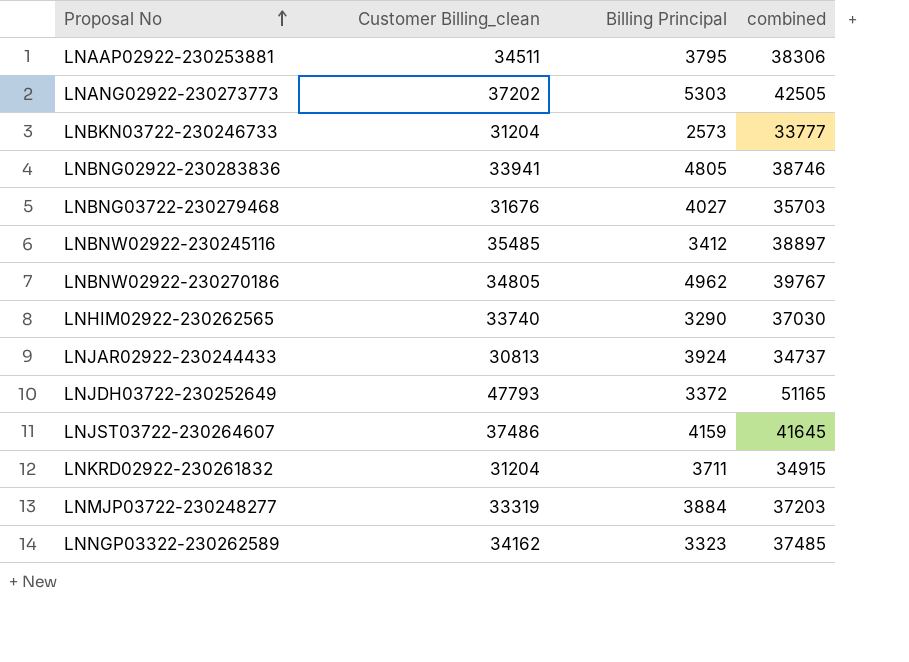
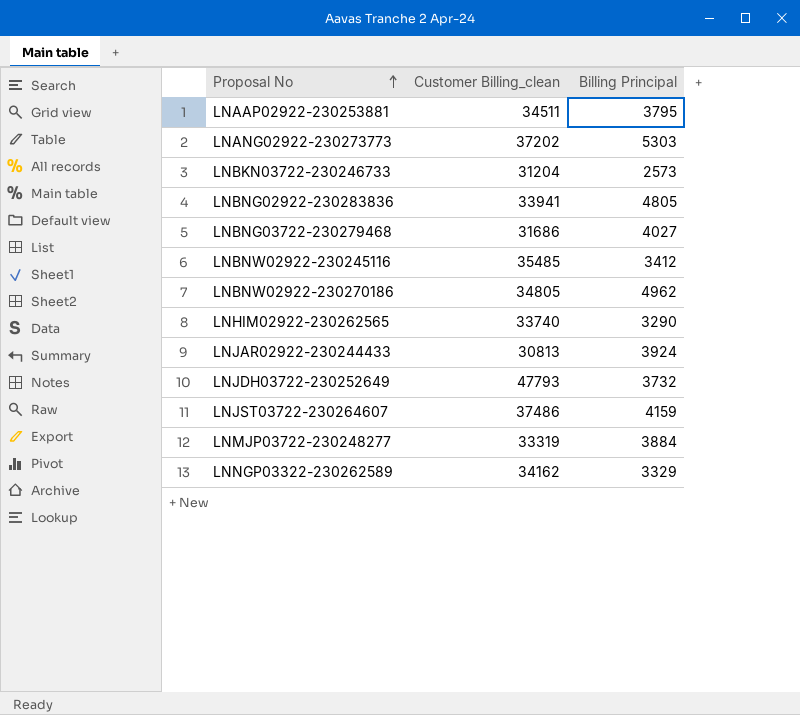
column combined | formula: [Customer Billing_clean] + [Billing Principal] -> none
row LNKRD02922-230261832: 31204 | 3711 | 34915 -> none
LNBNG03722-230279468 | Customer Billing_clean: 31676 -> 31686
LNJDH03722-230252649 | Billing Principal: 3372 -> 3732
LNNGP03322-230262589 | Billing Principal: 3323 -> 3329

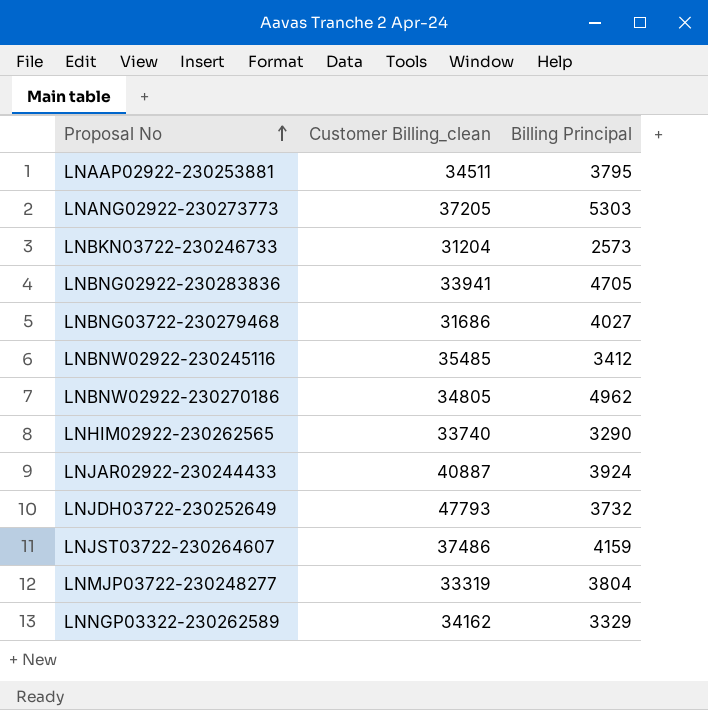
LNANG02922-230273773 | Customer Billing_clean: 37202 -> 37205
LNBNG02922-230283836 | Billing Principal: 4805 -> 4705
LNJAR02922-230244433 | Customer Billing_clean: 30813 -> 40887
LNMJP03722-230248277 | Billing Principal: 3884 -> 3804

